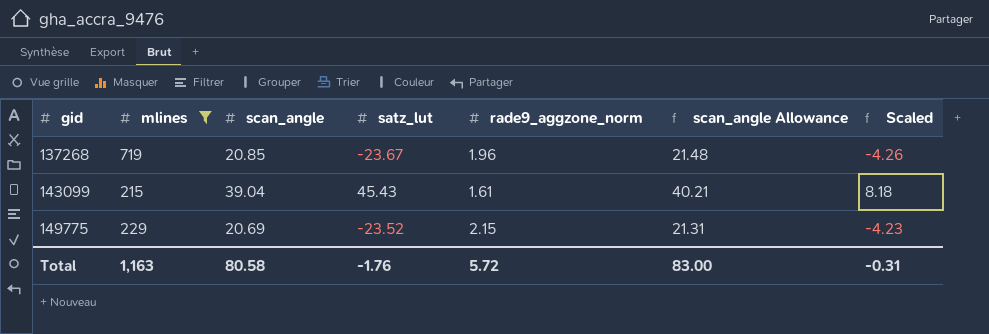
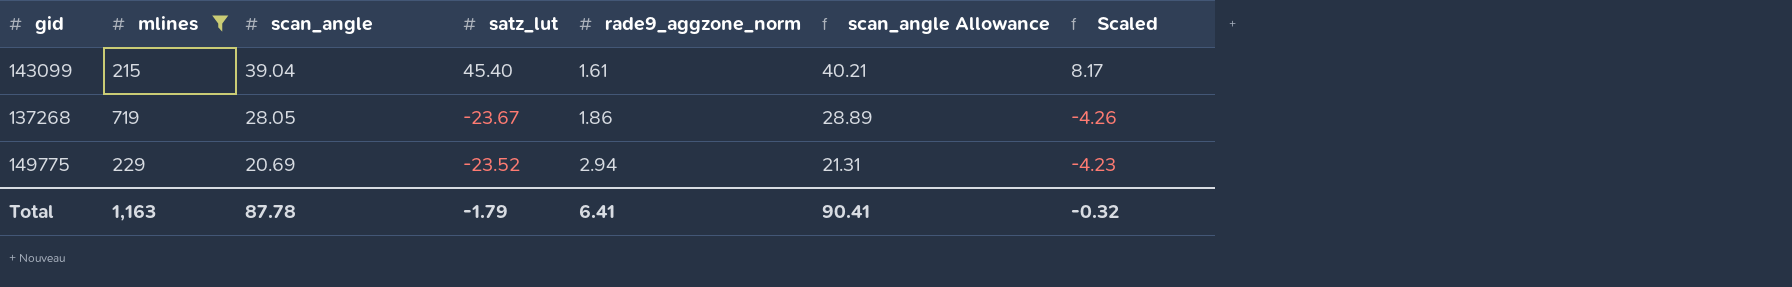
row order: gid ascending -> scan_angle descending
143099 | satz_lut: 45.43 -> 45.40
143099 | Scaled: 8.18 -> 8.17
137268 | scan_angle: 20.85 -> 28.05
137268 | rade9_aggzone_norm: 1.96 -> 1.86
137268 | scan_angle Allowance: 21.48 -> 28.89
149775 | rade9_aggzone_norm: 2.15 -> 2.94
Total | scan_angle: 80.58 -> 87.78
Total | satz_lut: -1.76 -> -1.79
Total | rade9_aggzone_norm: 5.72 -> 6.41
Total | scan_angle Allowance: 83.00 -> 90.41
Total | Scaled: -0.31 -> -0.32

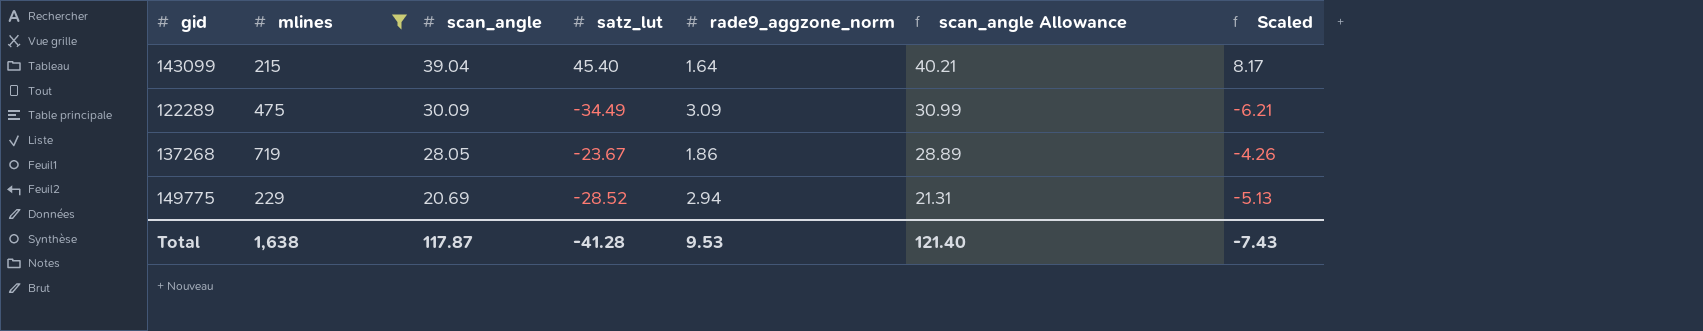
143099 | rade9_aggzone_norm: 1.61 -> 1.64
row 122289: none -> 475 | 30.09 | -34.49 | 3.09 | 30.99 | -6.21
149775 | satz_lut: -23.52 -> -28.52
149775 | Scaled: -4.23 -> -5.13
Total | mlines: 1,163 -> 1,638
Total | scan_angle: 87.78 -> 117.87
Total | satz_lut: -1.79 -> -41.28
Total | rade9_aggzone_norm: 6.41 -> 9.53
Total | scan_angle Allowance: 90.41 -> 121.40
Total | Scaled: -0.32 -> -7.43

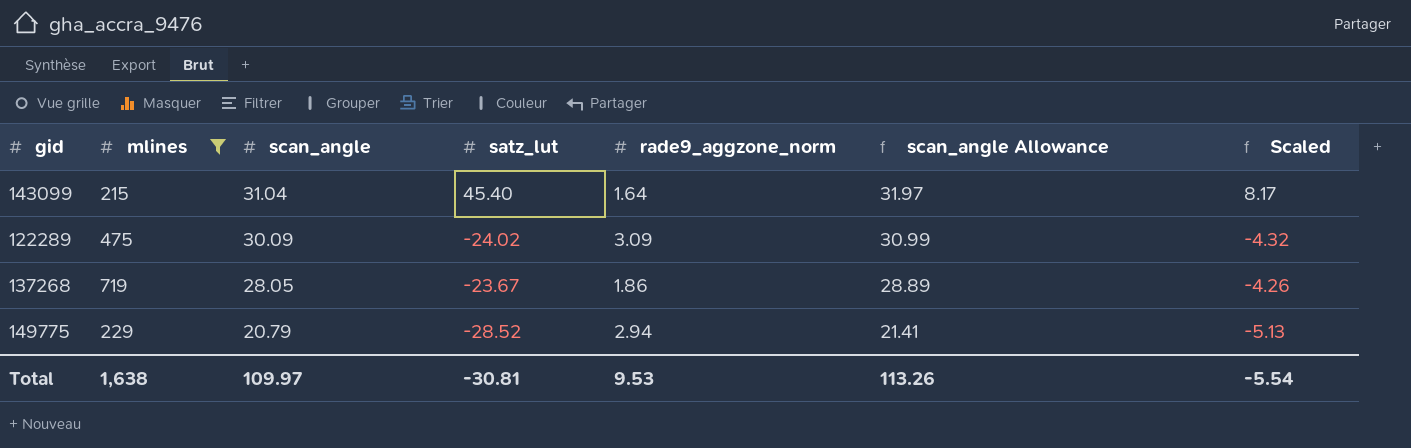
143099 | scan_angle: 39.04 -> 31.04
143099 | scan_angle Allowance: 40.21 -> 31.97
122289 | satz_lut: -34.49 -> -24.02
122289 | Scaled: -6.21 -> -4.32
149775 | scan_angle: 20.69 -> 20.79
149775 | scan_angle Allowance: 21.31 -> 21.41
Total | scan_angle: 117.87 -> 109.97
Total | satz_lut: -41.28 -> -30.81
Total | scan_angle Allowance: 121.40 -> 113.26
Total | Scaled: -7.43 -> -5.54

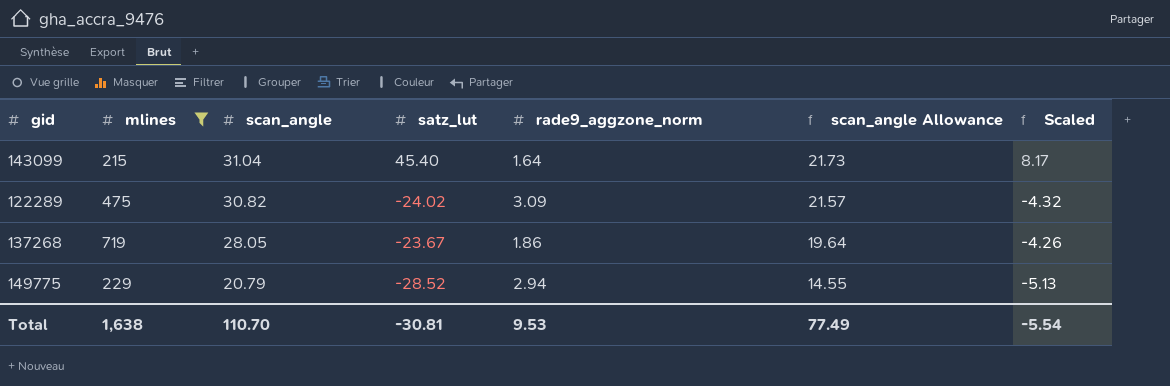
column scan_angle Allowance | formula: [scan_angle] * 1.03 -> [scan_angle] * 0.7
122289 | scan_angle: 30.09 -> 30.82
Total | scan_angle: 109.97 -> 110.70
Total | scan_angle Allowance: 113.26 -> 77.49

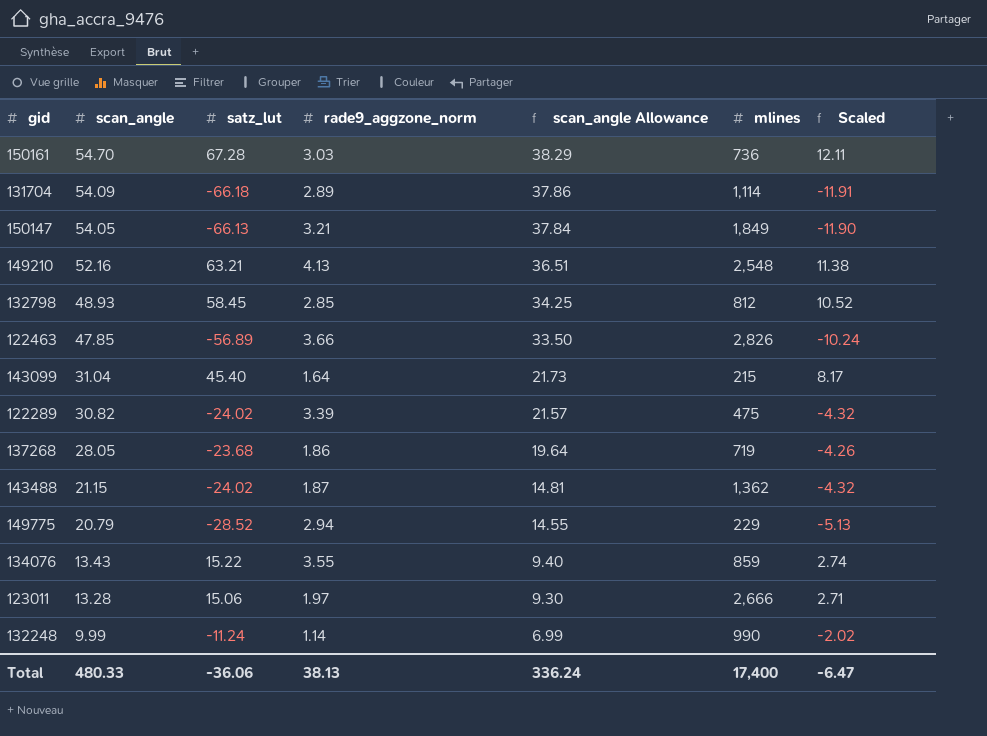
filter: mlines <= 719 -> none
column mlines | position: 2 -> 6
122289 | rade9_aggzone_norm: 3.09 -> 3.39
137268 | satz_lut: -23.67 -> -23.68
Total | scan_angle: 110.70 -> 480.33
Total | satz_lut: -30.81 -> -36.06
Total | rade9_aggzone_norm: 9.53 -> 38.13
Total | scan_angle Allowance: 77.49 -> 336.24
Total | mlines: 1,638 -> 17,400
Total | Scaled: -5.54 -> -6.47

